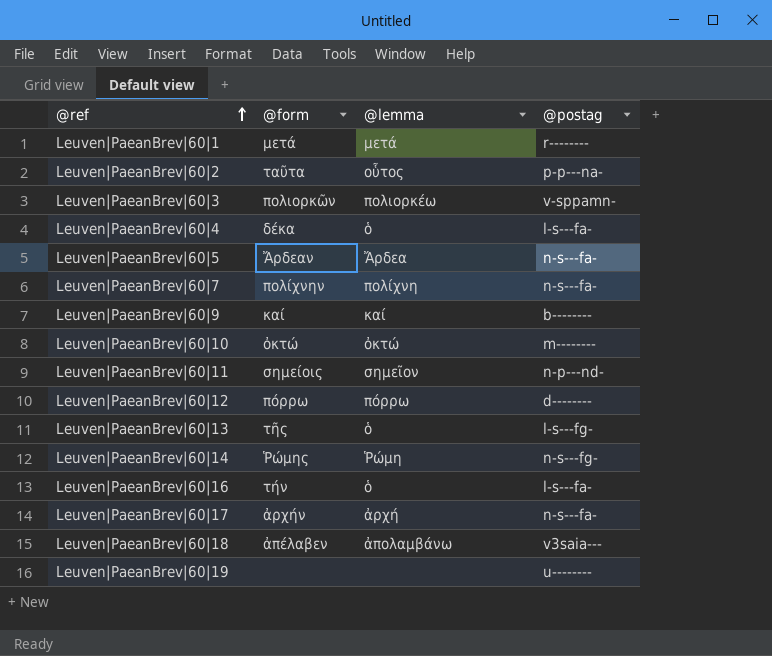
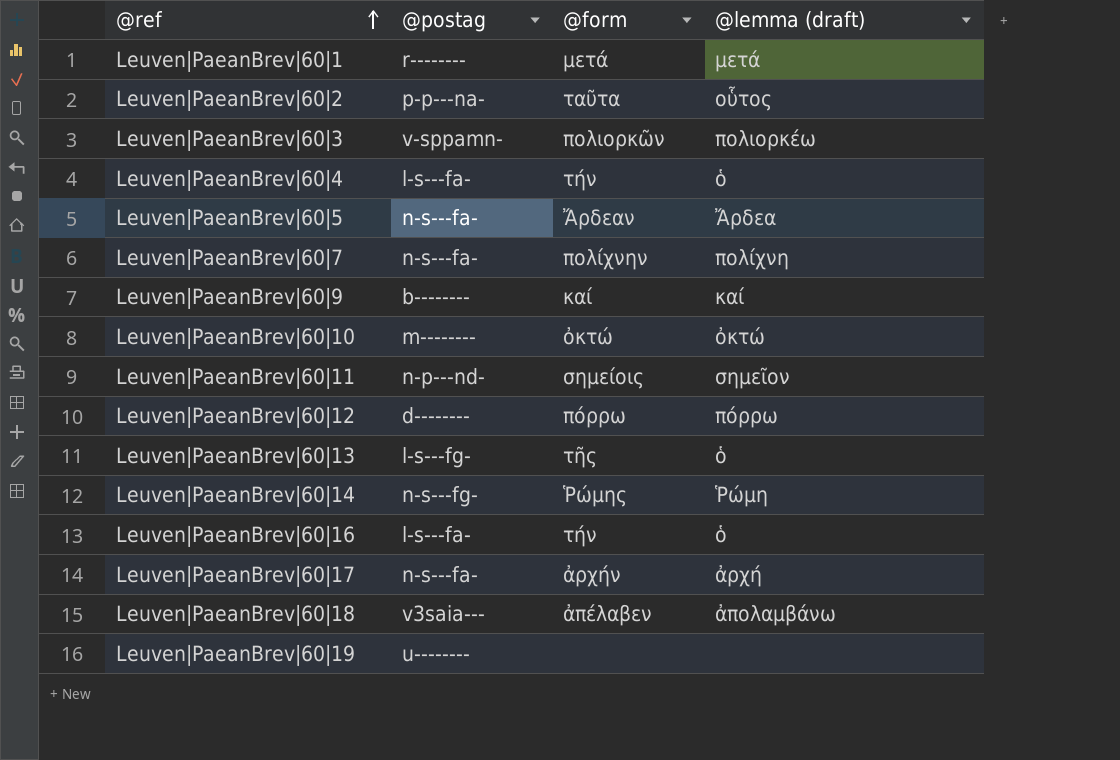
column @postag | position: 4 -> 2
column name: @lemma -> @lemma (draft)
Leuven|PaeanBrev|60|4 | @form: δέκα -> τήν

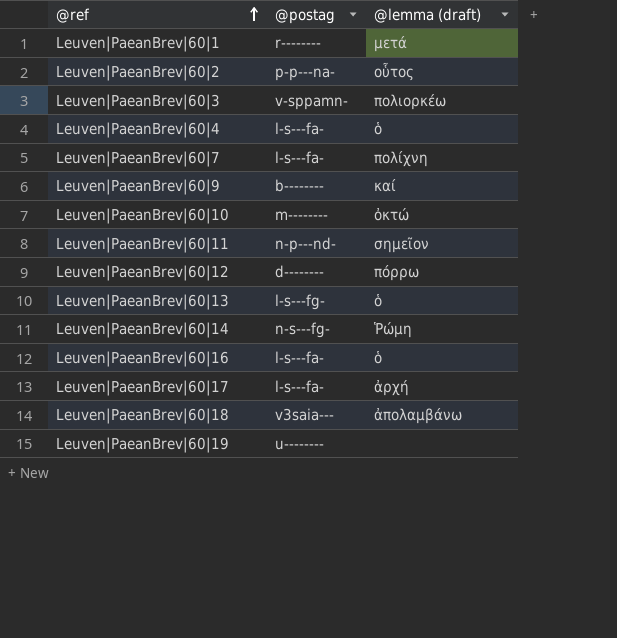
column @form | position: 3 -> none
row Leuven|PaeanBrev|60|5: n-s---fa- | Ἄρδεαν | Ἄρδεα -> none
Leuven|PaeanBrev|60|7 | @postag: n-s---fa- -> l-s---fa-
Leuven|PaeanBrev|60|17 | @postag: n-s---fa- -> l-s---fa-

